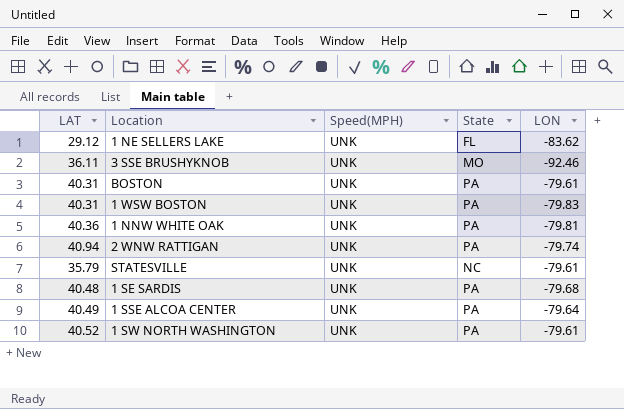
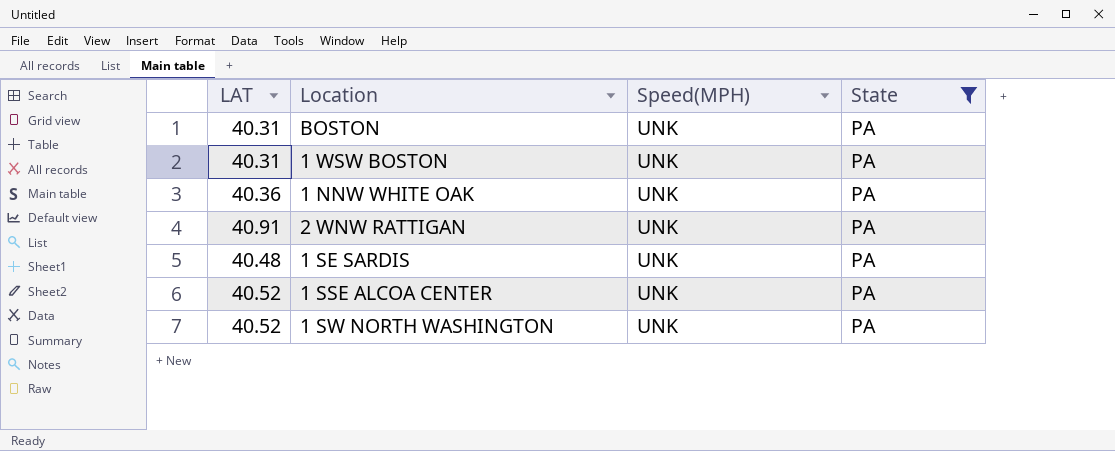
filter: none -> State = PA
column LON | position: 5 -> none
2 WNW RATTIGAN | LAT: 40.94 -> 40.91
1 SSE ALCOA CENTER | LAT: 40.49 -> 40.52

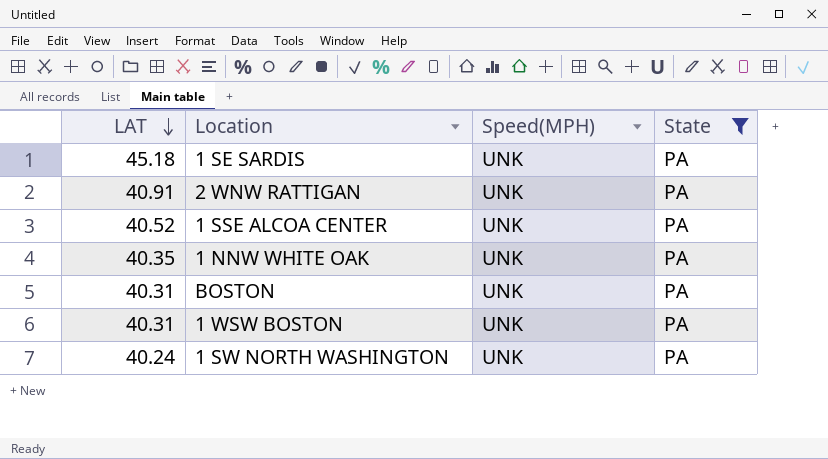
row order: none -> LAT descending
1 SE SARDIS | LAT: 40.48 -> 45.18
1 NNW WHITE OAK | LAT: 40.36 -> 40.35
1 SW NORTH WASHINGTON | LAT: 40.52 -> 40.24

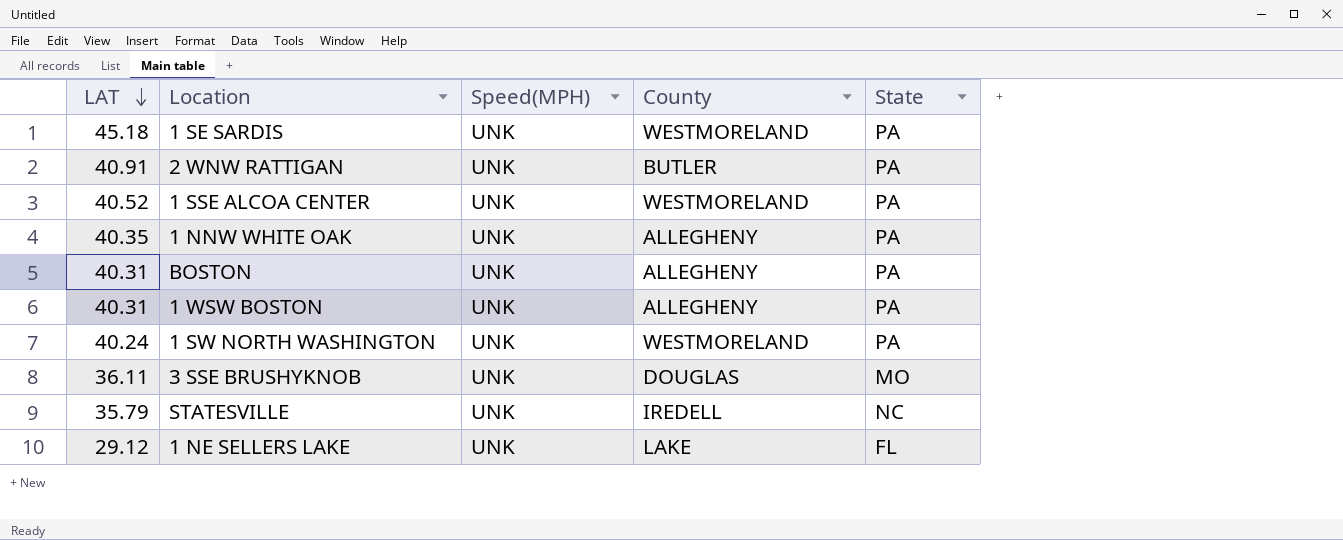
filter: State = PA -> none
column County | position: none -> 4

